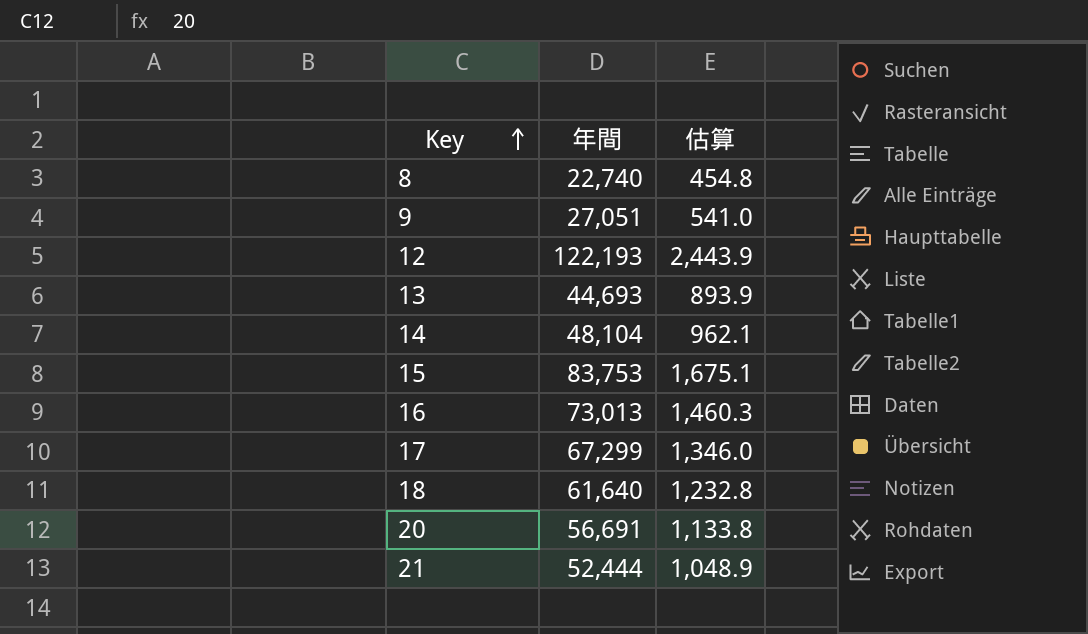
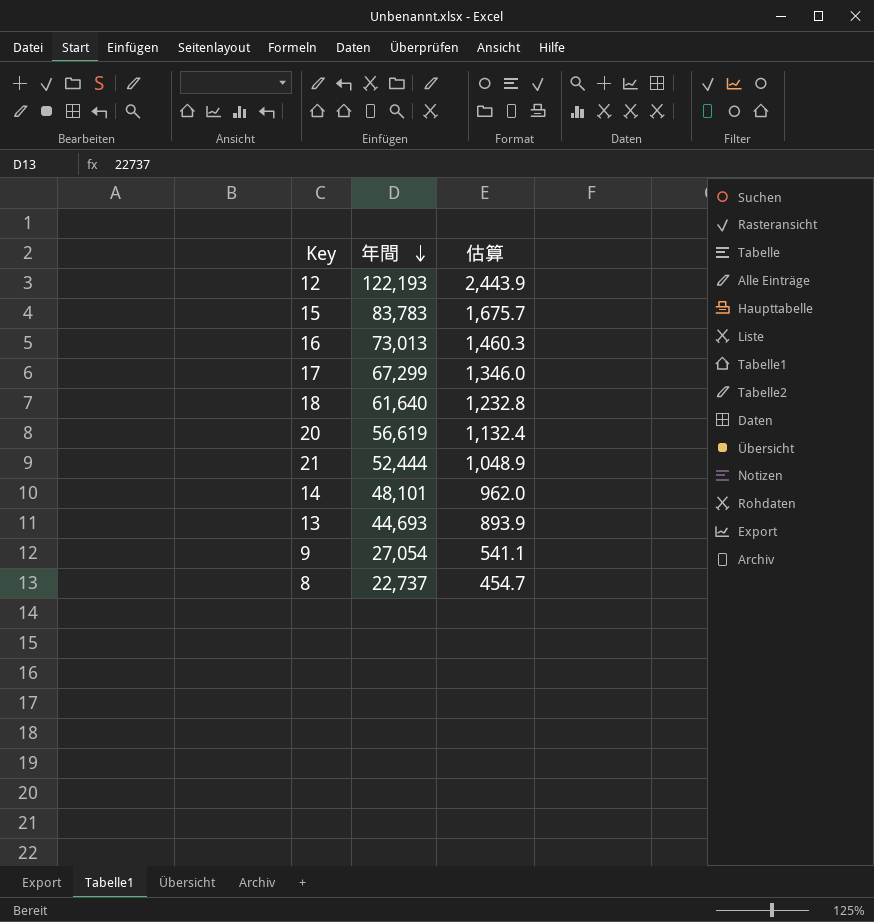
row order: Key ascending -> 年間 descending
15 | 年間: 83,753 -> 83,783
15 | 估算: 1,675.1 -> 1,675.7
20 | 年間: 56,691 -> 56,619
20 | 估算: 1,133.8 -> 1,132.4
14 | 年間: 48,104 -> 48,101
14 | 估算: 962.1 -> 962.0
9 | 年間: 27,051 -> 27,054
9 | 估算: 541.0 -> 541.1
8 | 年間: 22,740 -> 22,737
8 | 估算: 454.8 -> 454.7

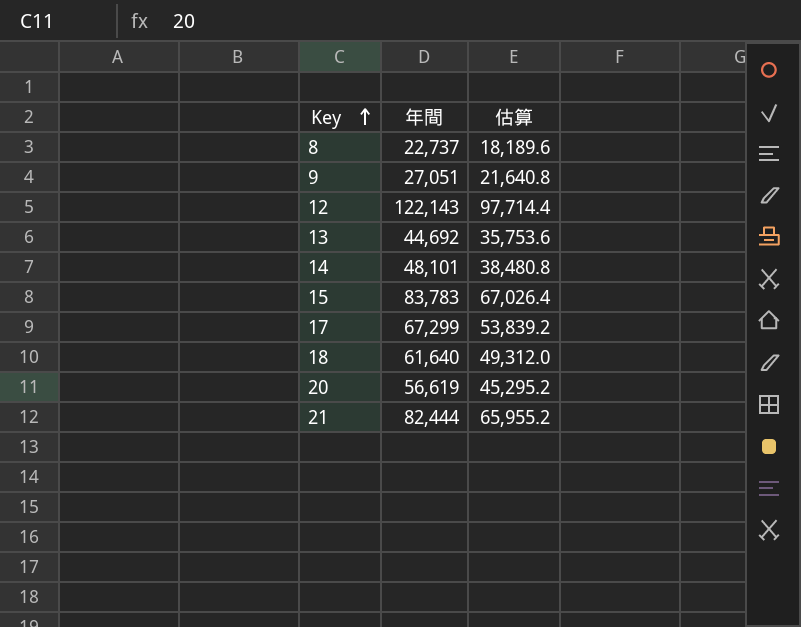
row order: 年間 descending -> Key ascending
column 估算 | formula: [年間] * 0.02 -> [年間] * 0.8
row 16: 73,013 | 1,460.3 -> none
9 | 年間: 27,054 -> 27,051
12 | 年間: 122,193 -> 122,143
13 | 年間: 44,693 -> 44,692
21 | 年間: 52,444 -> 82,444

